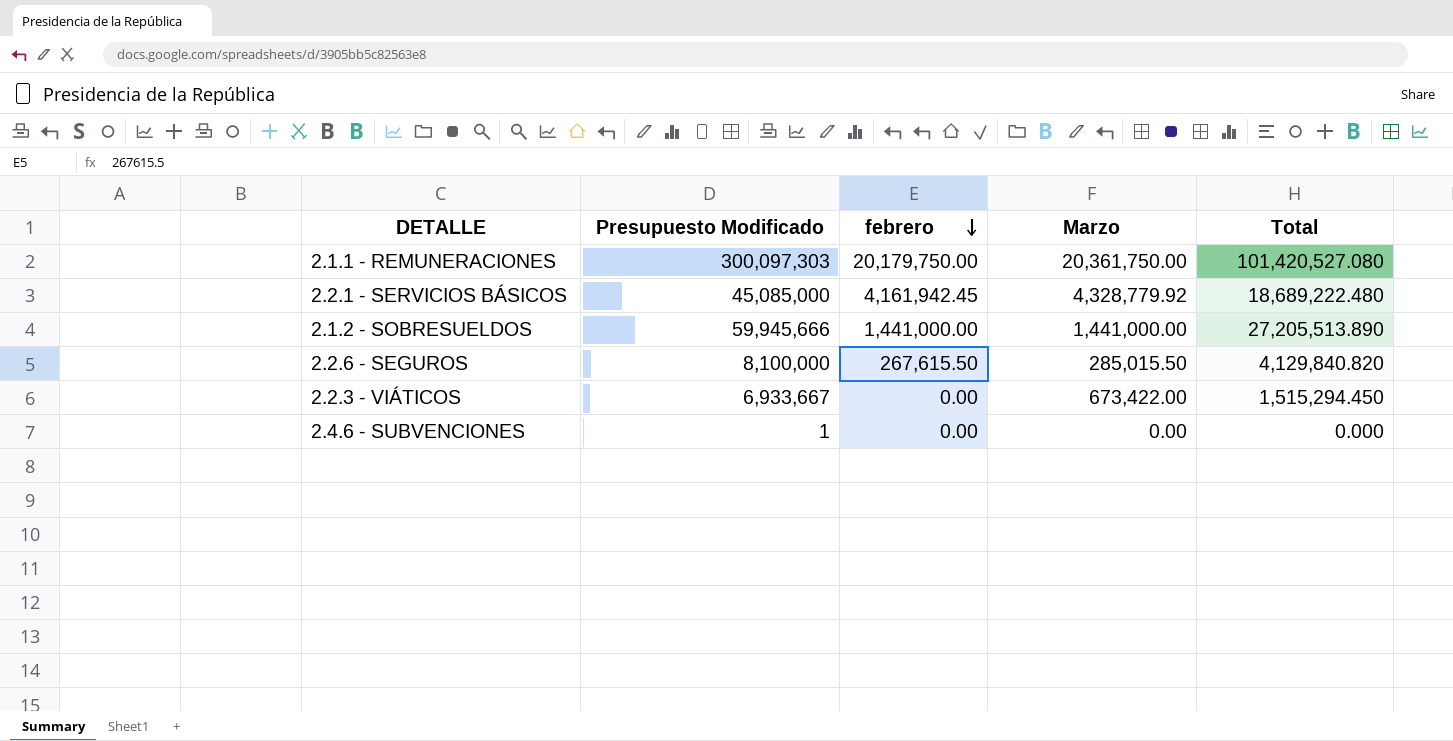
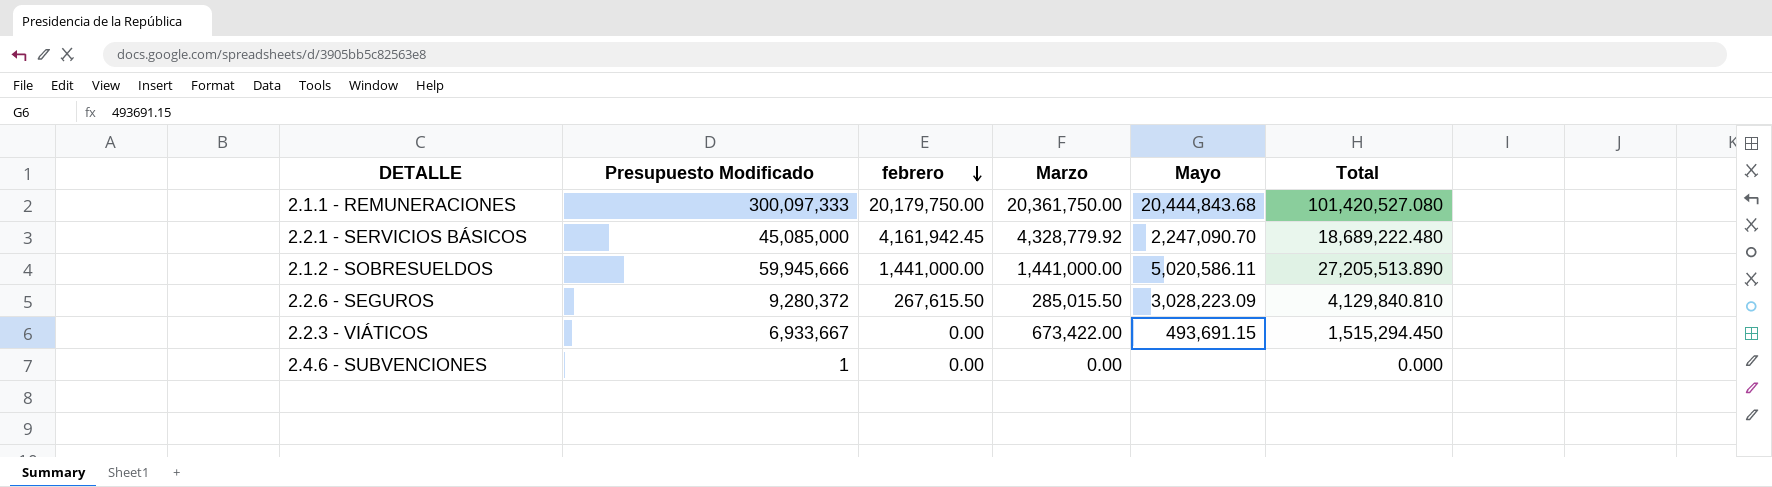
column Mayo | position: none -> 5
2.1.1 - REMUNERACIONES | Presupuesto Modificado: 300,097,303 -> 300,097,333
2.2.6 - SEGUROS | Presupuesto Modificado: 8,100,000 -> 9,280,372
2.2.6 - SEGUROS | Total: 4,129,840.820 -> 4,129,840.810

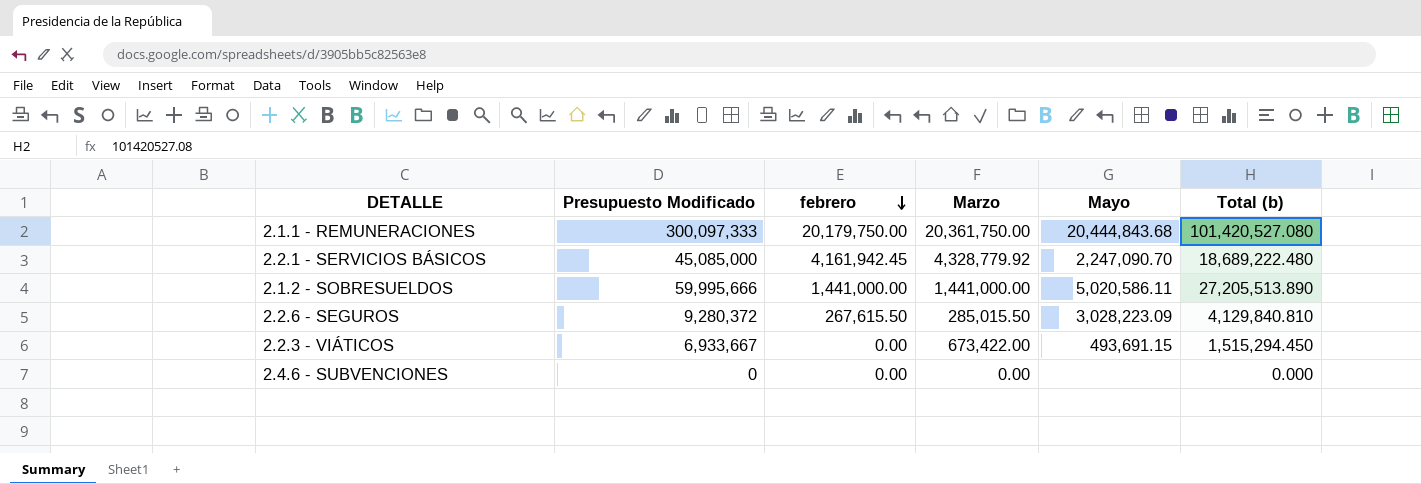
column name: Total -> Total (b)
2.1.2 - SOBRESUELDOS | Presupuesto Modificado: 59,945,666 -> 59,995,666
2.4.6 - SUBVENCIONES | Presupuesto Modificado: 1 -> 0

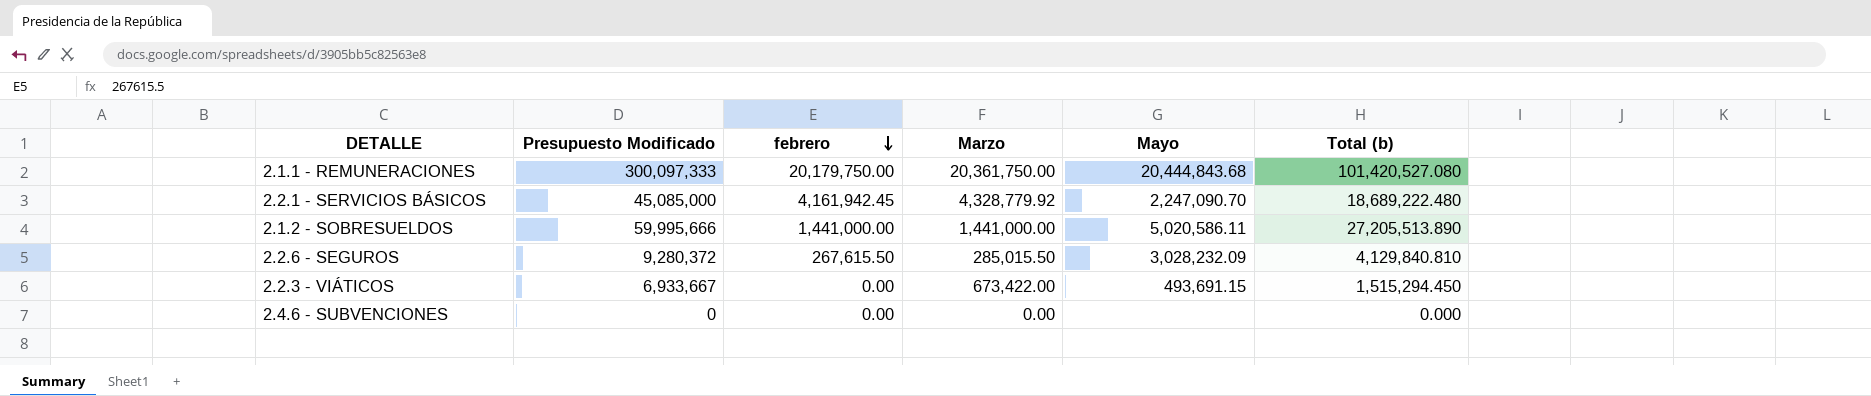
2.2.6 - SEGUROS | Mayo: 3,028,223.09 -> 3,028,232.09

